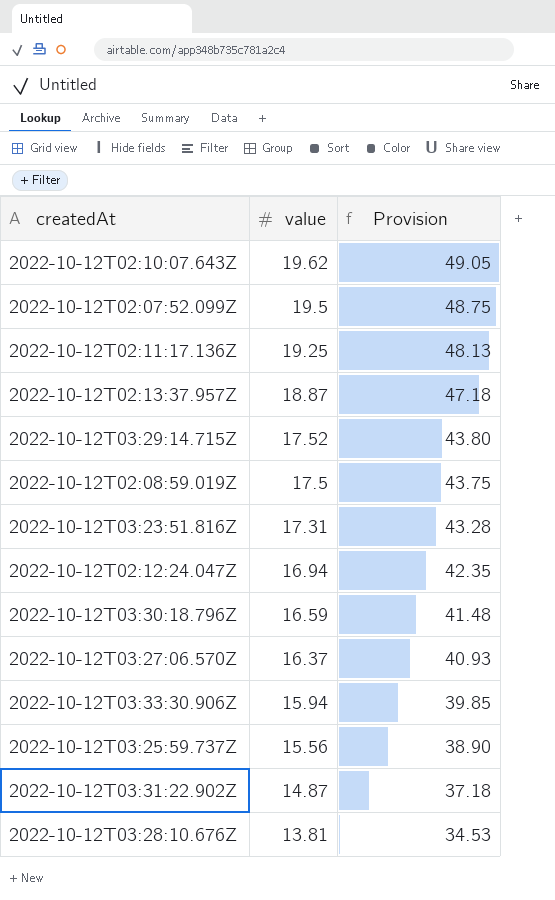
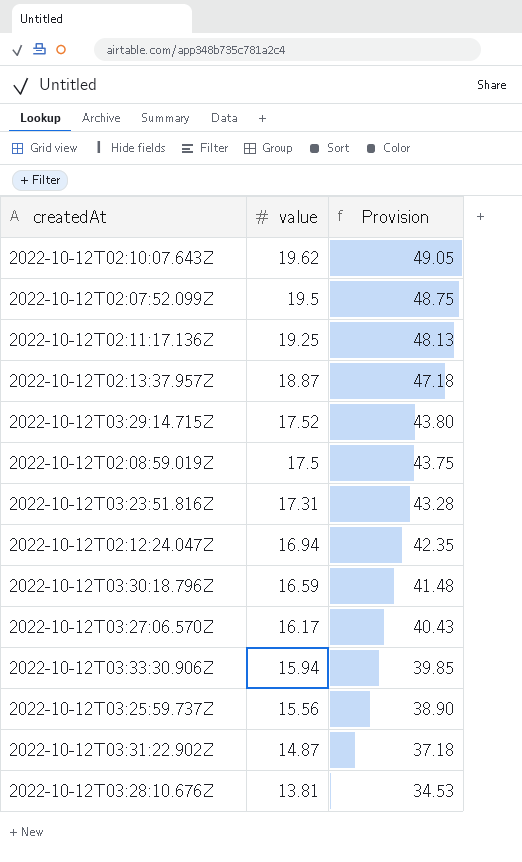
2022-10-12T03:27:06.570Z | value: 16.37 -> 16.17
2022-10-12T03:27:06.570Z | Provision: 40.93 -> 40.43

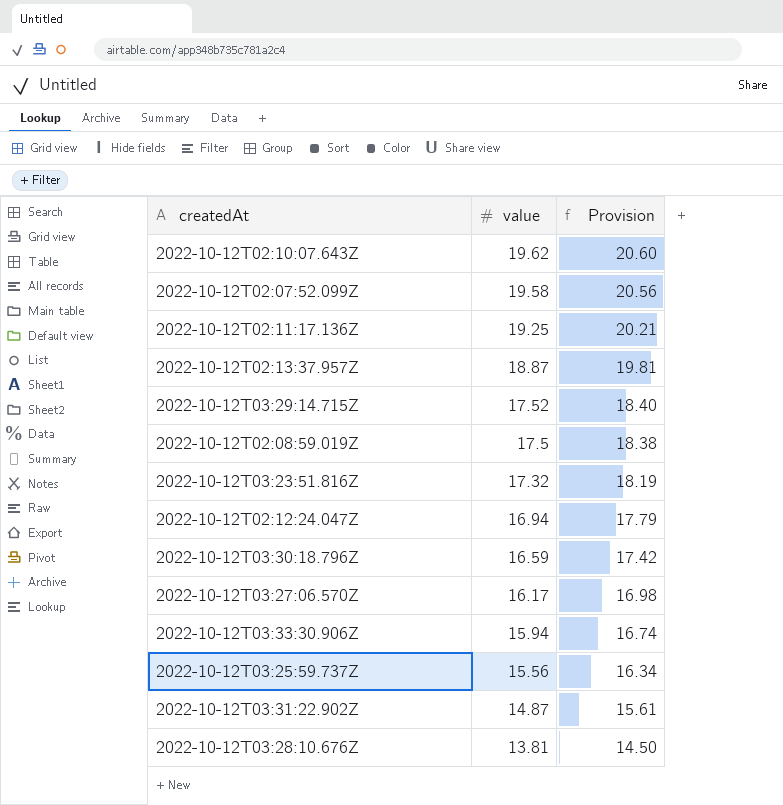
column Provision | formula: [value] * 2.5 -> [value] * 1.05
2022-10-12T02:07:52.099Z | value: 19.5 -> 19.58
2022-10-12T03:23:51.816Z | value: 17.31 -> 17.32

